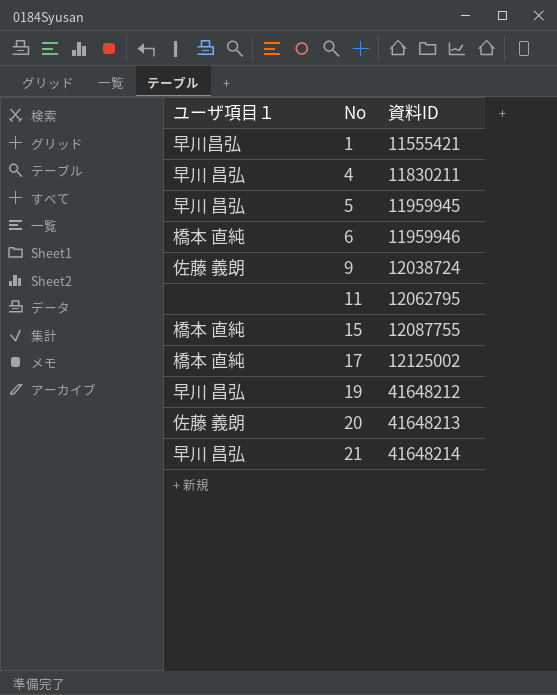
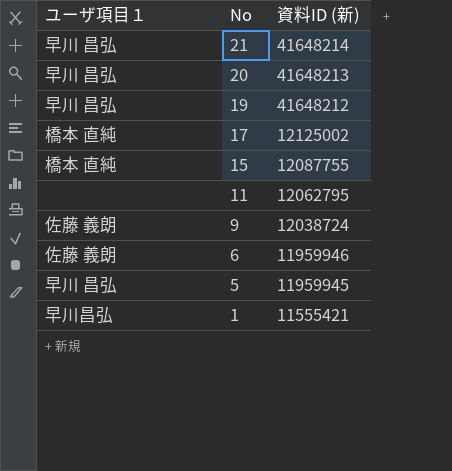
row order: No ascending -> No descending
column name: 資料ID -> 資料ID (新)
row 4: 早川 昌弘 | 11830211 -> none
20 | ユーザ項目１: 佐藤 義朗 -> 早川 昌弘
6 | ユーザ項目１: 橋本 直純 -> 佐藤 義朗

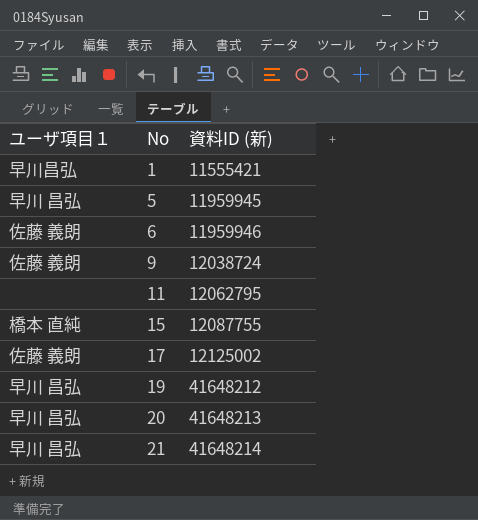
row order: No descending -> No ascending
17 | ユーザ項目１: 橋本 直純 -> 佐藤 義朗

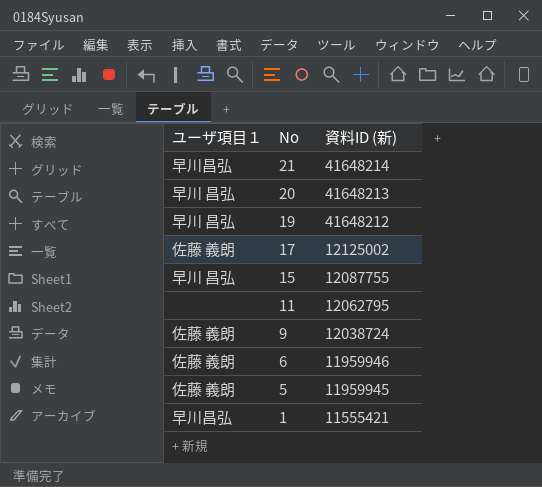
row order: No ascending -> No descending
21 | ユーザ項目１: 早川 昌弘 -> 早川昌弘
15 | ユーザ項目１: 橋本 直純 -> 早川 昌弘
5 | ユーザ項目１: 早川 昌弘 -> 佐藤 義朗

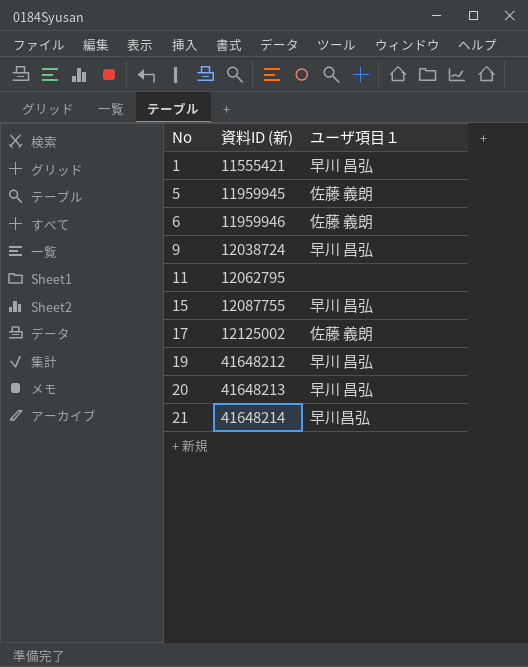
row order: No descending -> No ascending
column ユーザ項目１ | position: 1 -> 3
1 | ユーザ項目１: 早川昌弘 -> 早川 昌弘
9 | ユーザ項目１: 佐藤 義朗 -> 早川 昌弘

